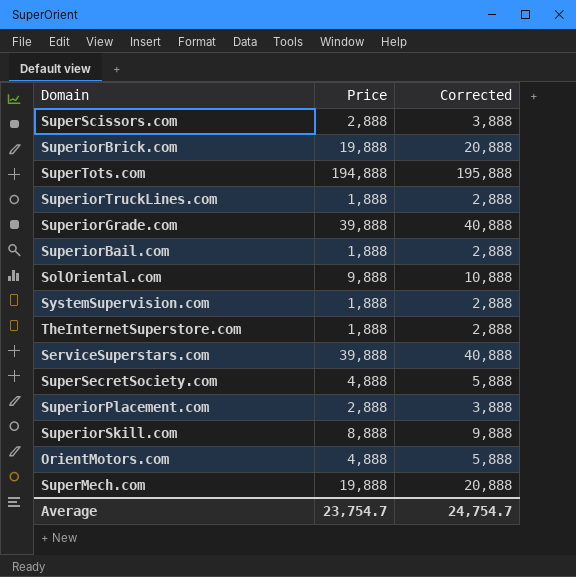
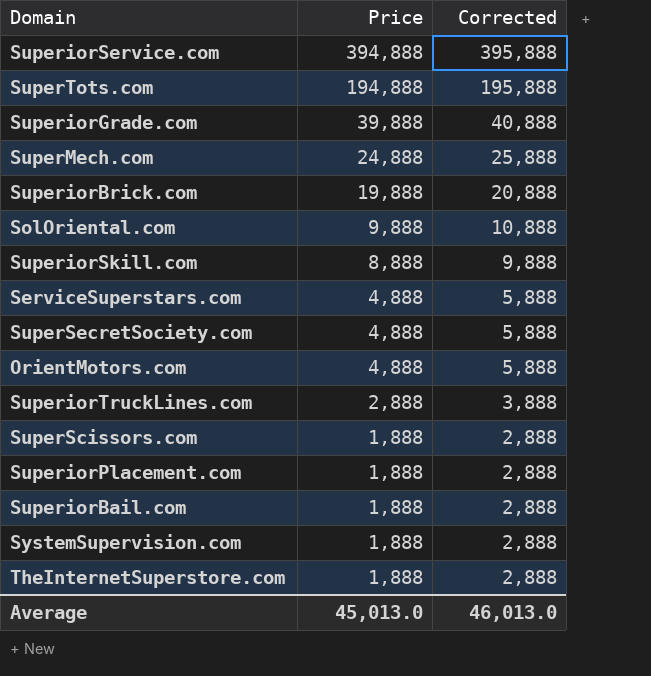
row order: none -> Price descending
row SuperiorService.com: none -> 394,888 | 395,888
SuperMech.com | Price: 19,888 -> 24,888
SuperMech.com | Corrected: 20,888 -> 25,888
ServiceSuperstars.com | Price: 39,888 -> 4,888
ServiceSuperstars.com | Corrected: 40,888 -> 5,888
SuperiorTruckLines.com | Price: 1,888 -> 2,888
SuperiorTruckLines.com | Corrected: 2,888 -> 3,888
SuperScissors.com | Price: 2,888 -> 1,888
SuperScissors.com | Corrected: 3,888 -> 2,888
SuperiorPlacement.com | Price: 2,888 -> 1,888
SuperiorPlacement.com | Corrected: 3,888 -> 2,888
Average | Price: 23,754.7 -> 45,013.0
Average | Corrected: 24,754.7 -> 46,013.0

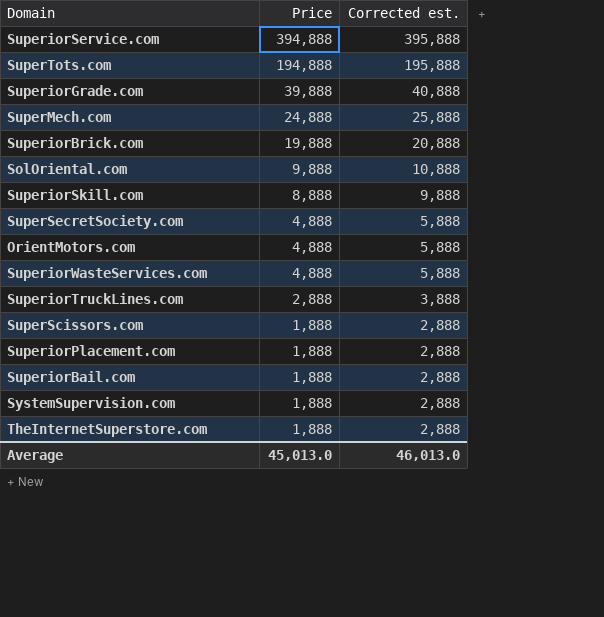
column name: Corrected -> Corrected est.
row ServiceSuperstars.com: 4,888 | 5,888 -> none
row SuperiorWasteServices.com: none -> 4,888 | 5,888

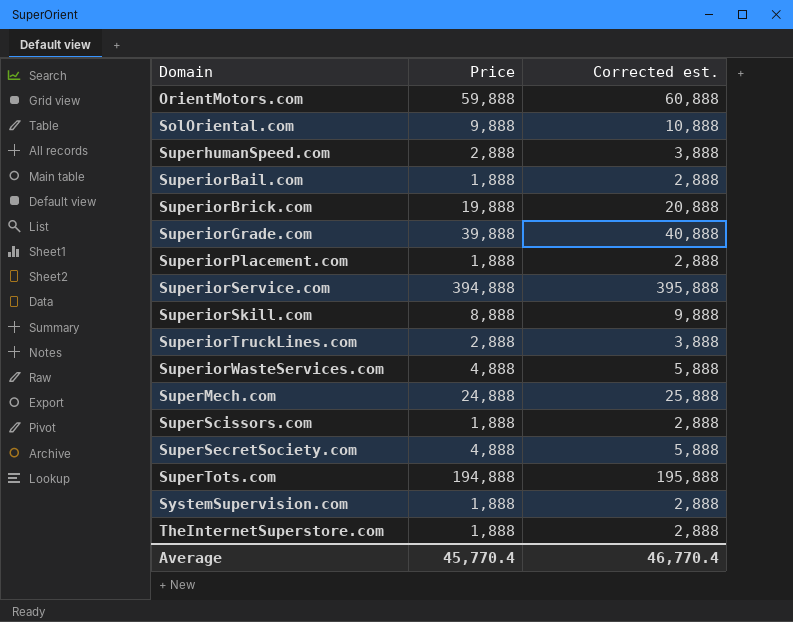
row order: Price descending -> Domain ascending
OrientMotors.com | Price: 4,888 -> 59,888
OrientMotors.com | Corrected est.: 5,888 -> 60,888
row SuperhumanSpeed.com: none -> 2,888 | 3,888
Average | Price: 45,013.0 -> 45,770.4
Average | Corrected est.: 46,013.0 -> 46,770.4

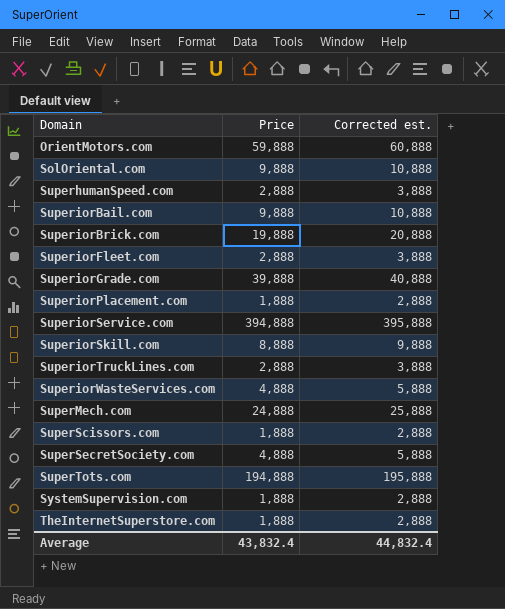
SuperiorBail.com | Price: 1,888 -> 9,888
SuperiorBail.com | Corrected est.: 2,888 -> 10,888
row SuperiorFleet.com: none -> 2,888 | 3,888
Average | Price: 45,770.4 -> 43,832.4
Average | Corrected est.: 46,770.4 -> 44,832.4

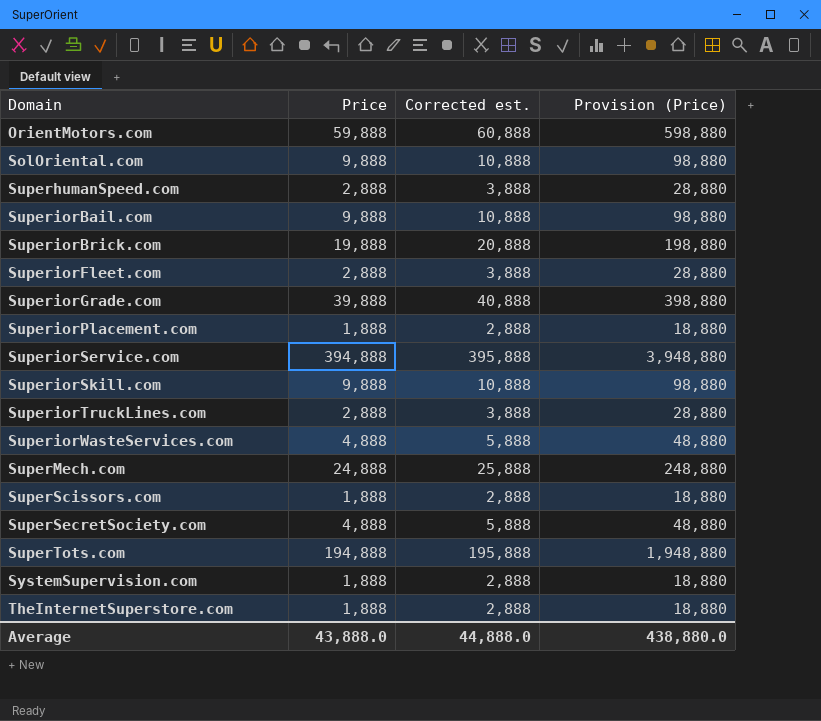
column Provision (Price) | formula: none -> [Price] * 10
SuperiorSkill.com | Price: 8,888 -> 9,888
SuperiorSkill.com | Corrected est.: 9,888 -> 10,888
Average | Price: 43,832.4 -> 43,888.0
Average | Corrected est.: 44,832.4 -> 44,888.0

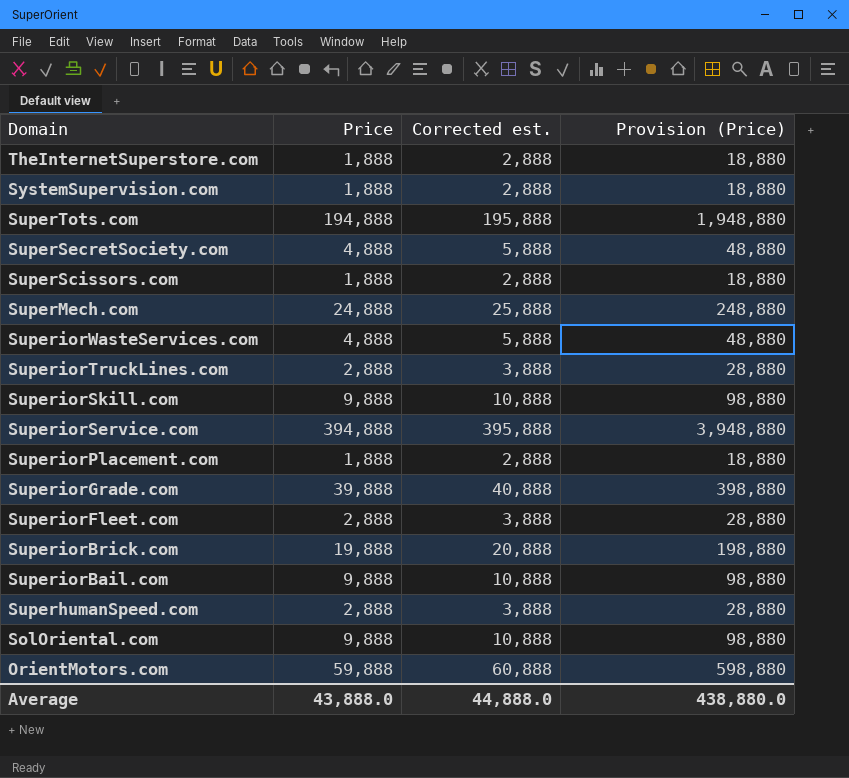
row order: Domain ascending -> Domain descending

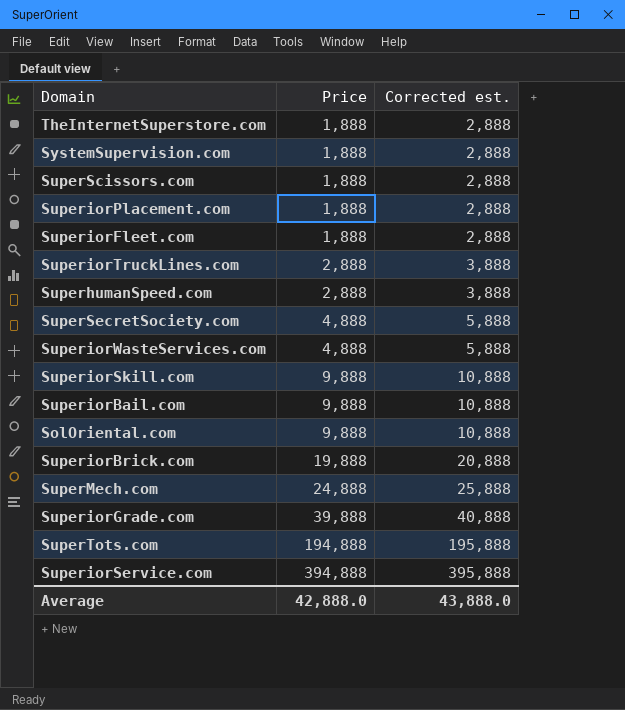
row order: Domain descending -> Price ascending
column Provision (Price) | formula: [Price] * 10 -> none
row OrientMotors.com: 59,888 | 60,888 | 598,880 -> none
SuperiorFleet.com | Price: 2,888 -> 1,888
SuperiorFleet.com | Corrected est.: 3,888 -> 2,888
Average | Price: 43,888.0 -> 42,888.0
Average | Corrected est.: 44,888.0 -> 43,888.0

